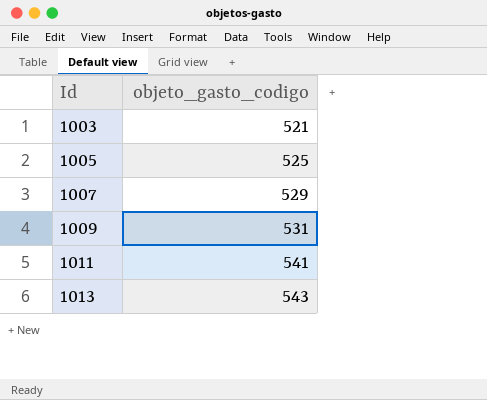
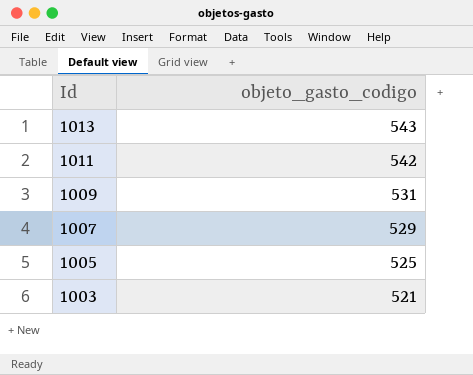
row order: Id ascending -> Id descending
1011 | objeto_gasto_codigo: 541 -> 542

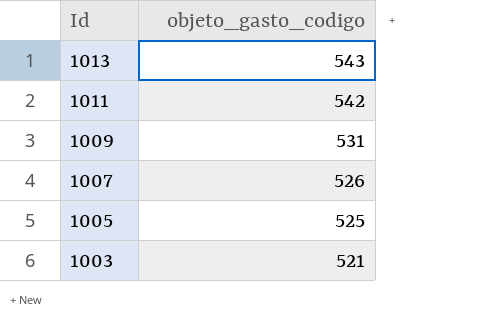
1007 | objeto_gasto_codigo: 529 -> 526

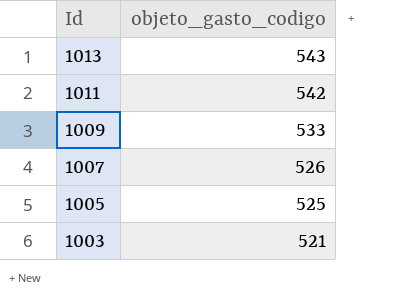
1009 | objeto_gasto_codigo: 531 -> 533

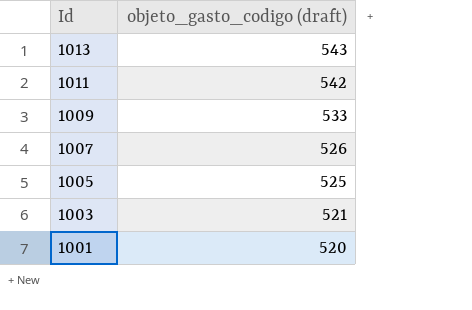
column name: objeto_gasto_codigo -> objeto_gasto_codigo (draft)
row 1001: none -> 520

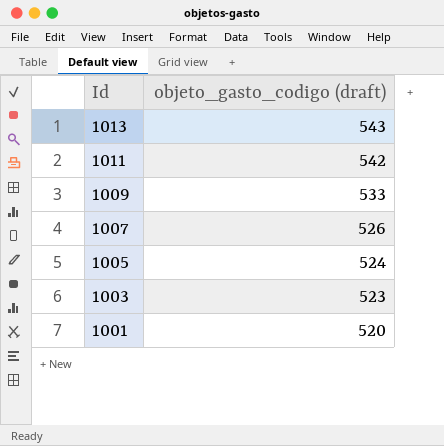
1005 | objeto_gasto_codigo (draft): 525 -> 524
1003 | objeto_gasto_codigo (draft): 521 -> 523

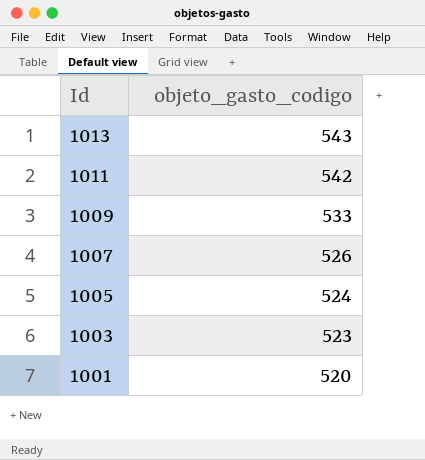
column name: objeto_gasto_codigo (draft) -> objeto_gasto_codigo

